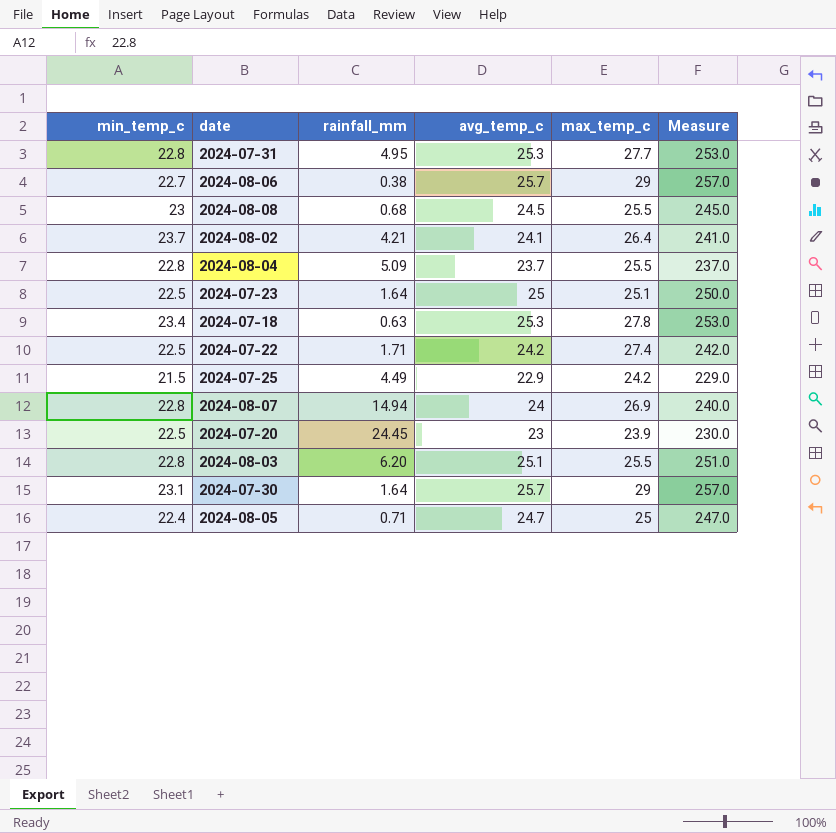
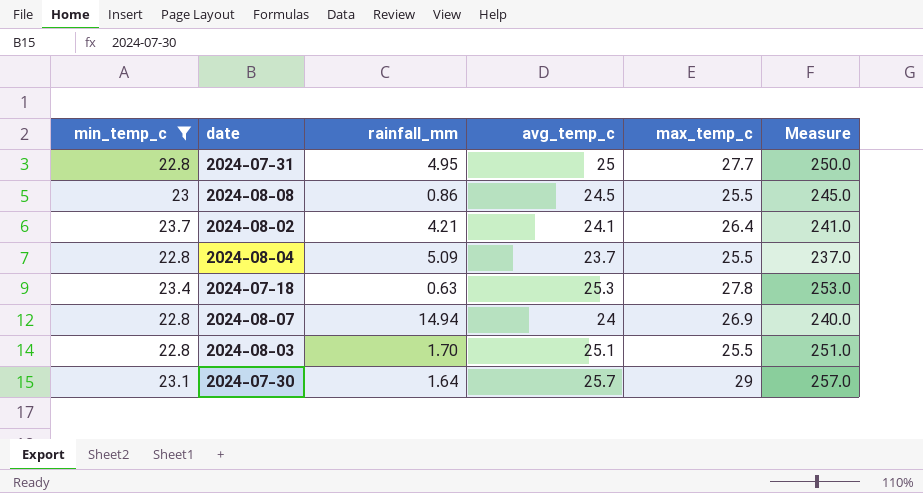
filter: none -> min_temp_c >= 22.8
2024-07-31 | avg_temp_c: 25.3 -> 25
2024-07-31 | Measure: 253.0 -> 250.0
2024-08-08 | rainfall_mm: 0.68 -> 0.86
2024-08-03 | rainfall_mm: 6.20 -> 1.70

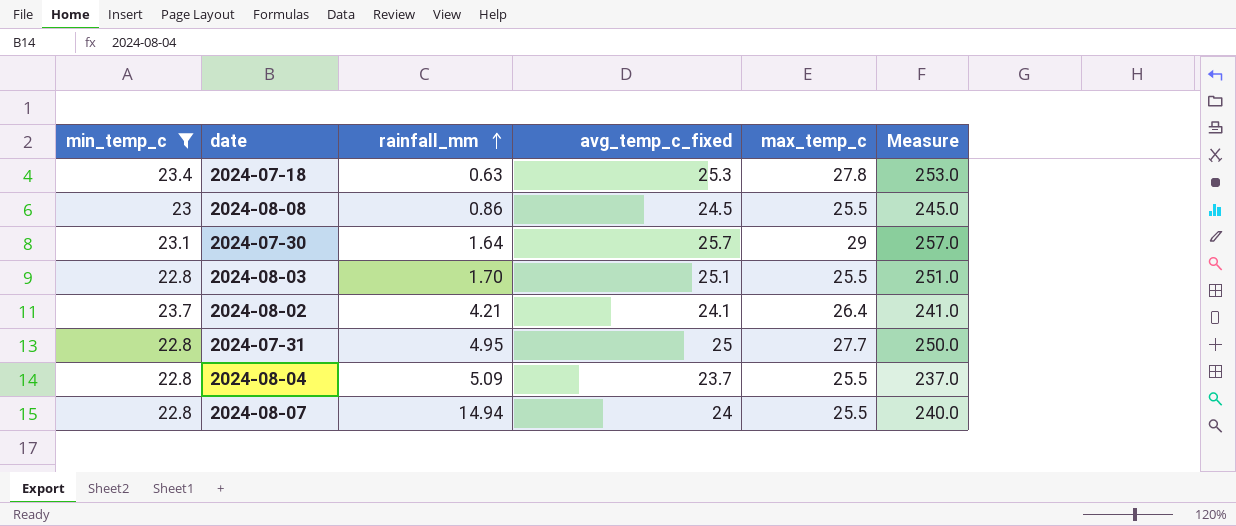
row order: none -> rainfall_mm ascending
column name: avg_temp_c -> avg_temp_c_fixed
2024-08-07 | max_temp_c: 26.9 -> 25.5

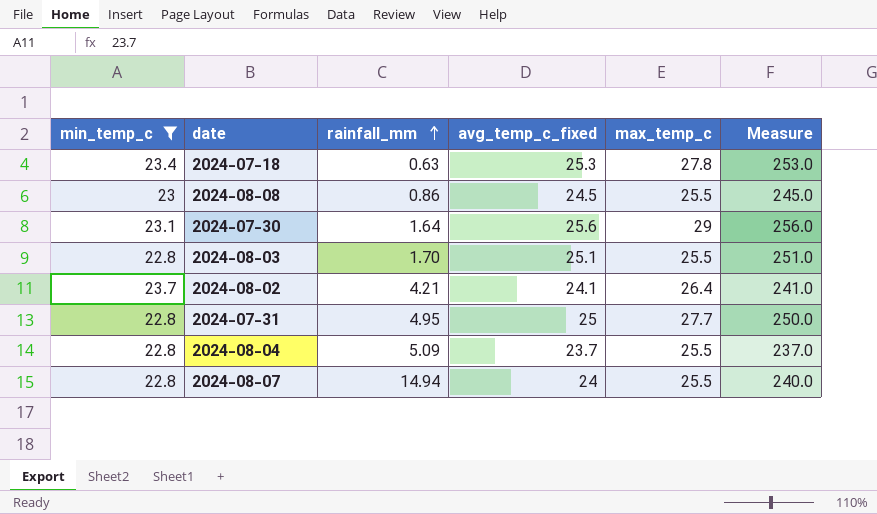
2024-07-30 | avg_temp_c_fixed: 25.7 -> 25.6
2024-07-30 | Measure: 257.0 -> 256.0

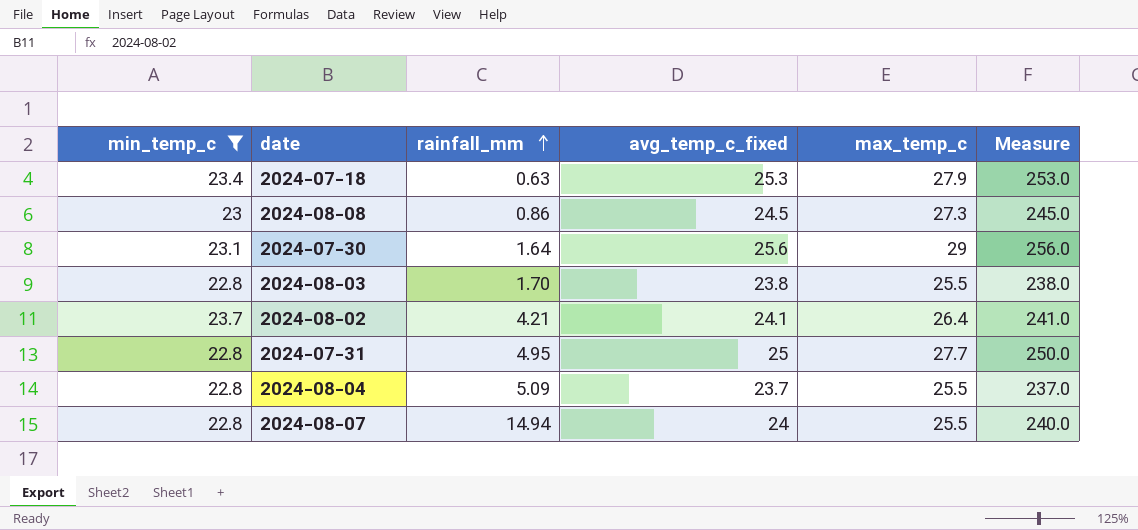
2024-07-18 | max_temp_c: 27.8 -> 27.9
2024-08-08 | max_temp_c: 25.5 -> 27.3
2024-08-03 | avg_temp_c_fixed: 25.1 -> 23.8
2024-08-03 | Measure: 251.0 -> 238.0

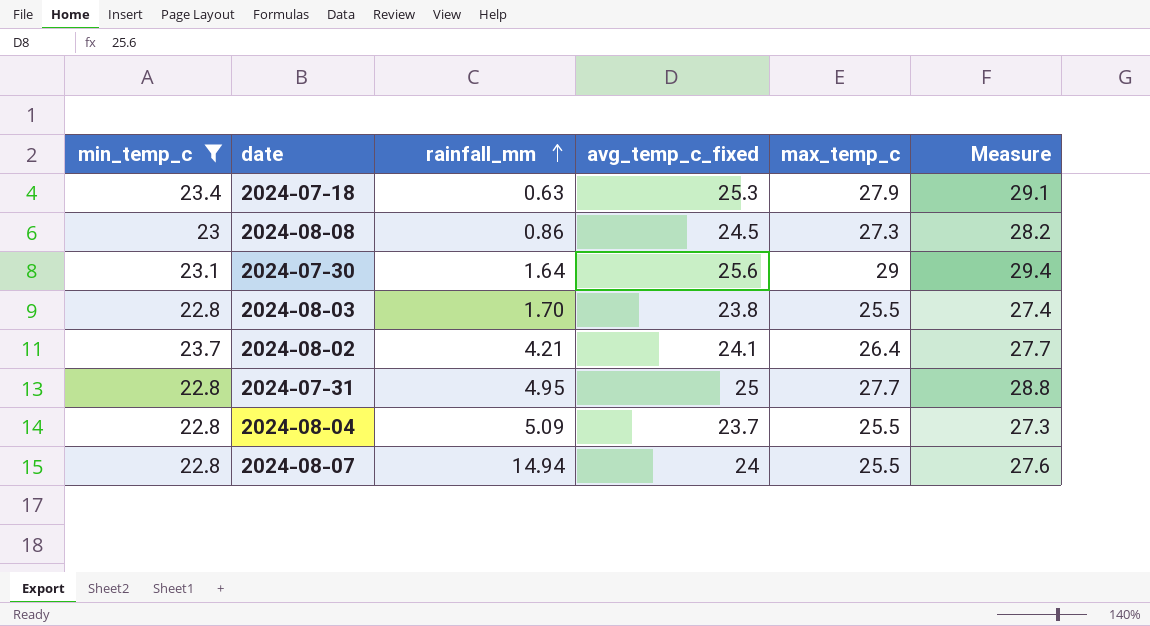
column Measure | formula: [avg_temp_c_fixed] * 10 -> [avg_temp_c_fixed] * 1.15

